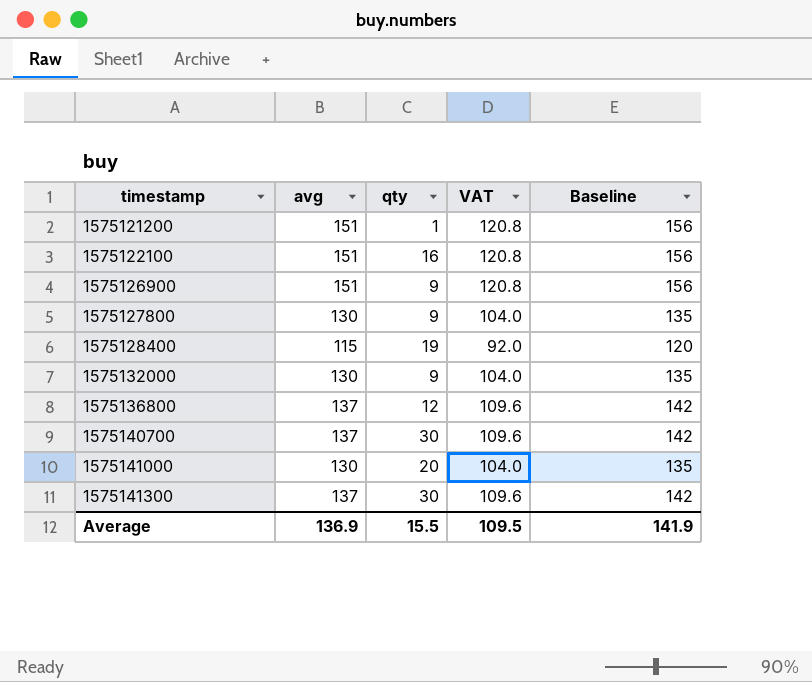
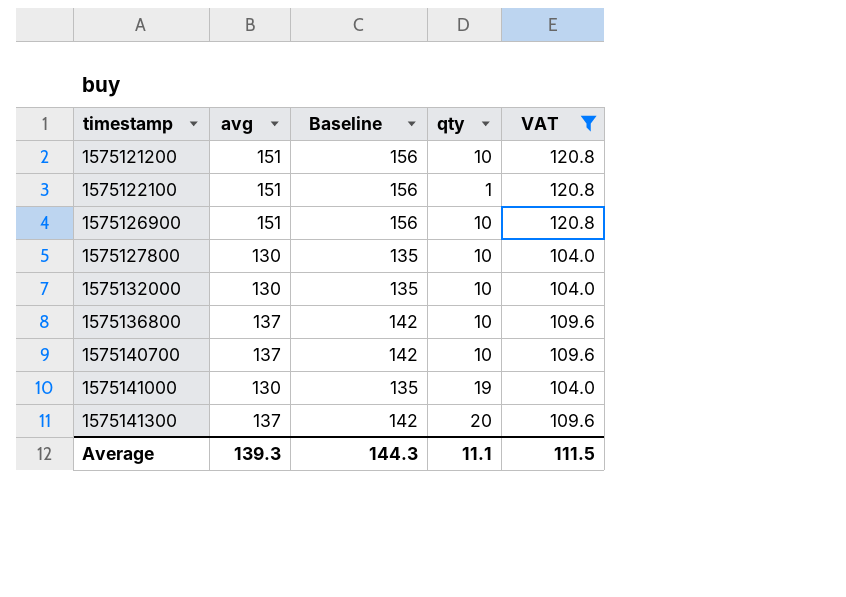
filter: none -> VAT != 92.0
column Baseline | position: 5 -> 3
1575121200 | qty: 1 -> 10
1575122100 | qty: 16 -> 1
1575126900 | qty: 9 -> 10
1575127800 | qty: 9 -> 10
1575132000 | qty: 9 -> 10
1575136800 | qty: 12 -> 10
1575140700 | qty: 30 -> 10
1575141000 | qty: 20 -> 19
1575141300 | qty: 30 -> 20
Average | avg: 136.9 -> 139.3
Average | Baseline: 141.9 -> 144.3
Average | qty: 15.5 -> 11.1
Average | VAT: 109.5 -> 111.5

